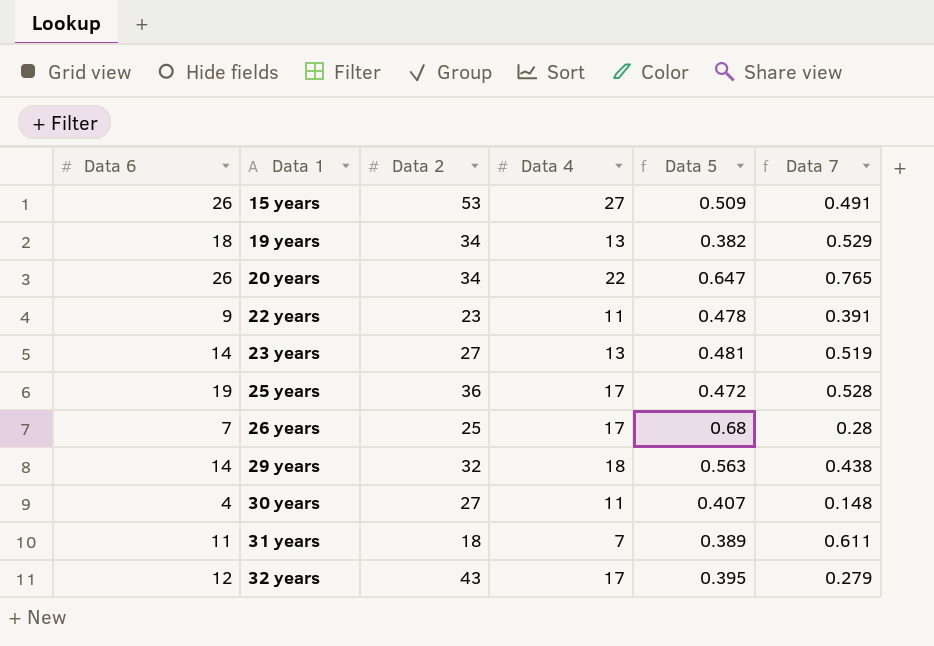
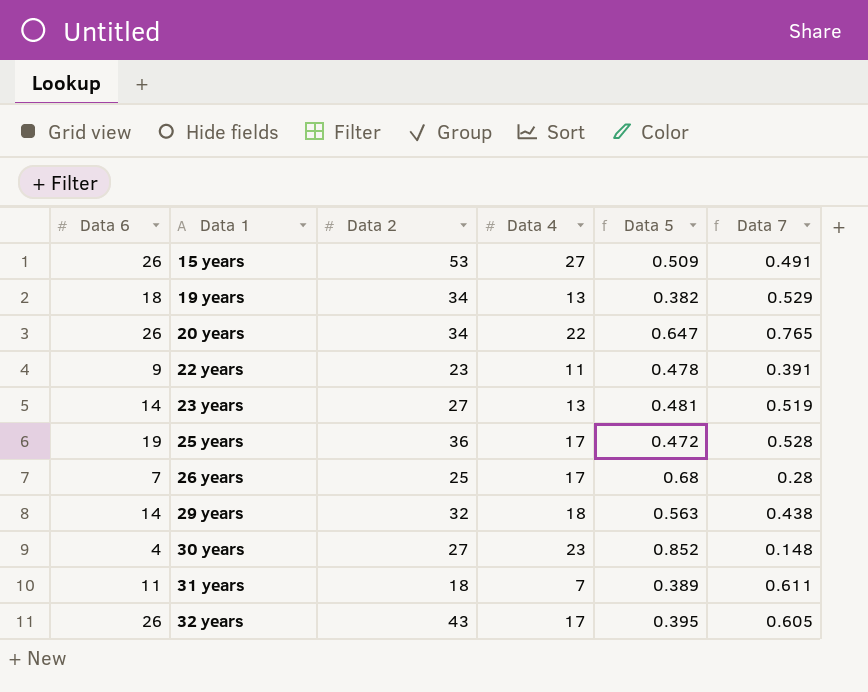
30 years | Data 4: 11 -> 23
30 years | Data 5: 0.407 -> 0.852
32 years | Data 6: 12 -> 26
32 years | Data 7: 0.279 -> 0.605

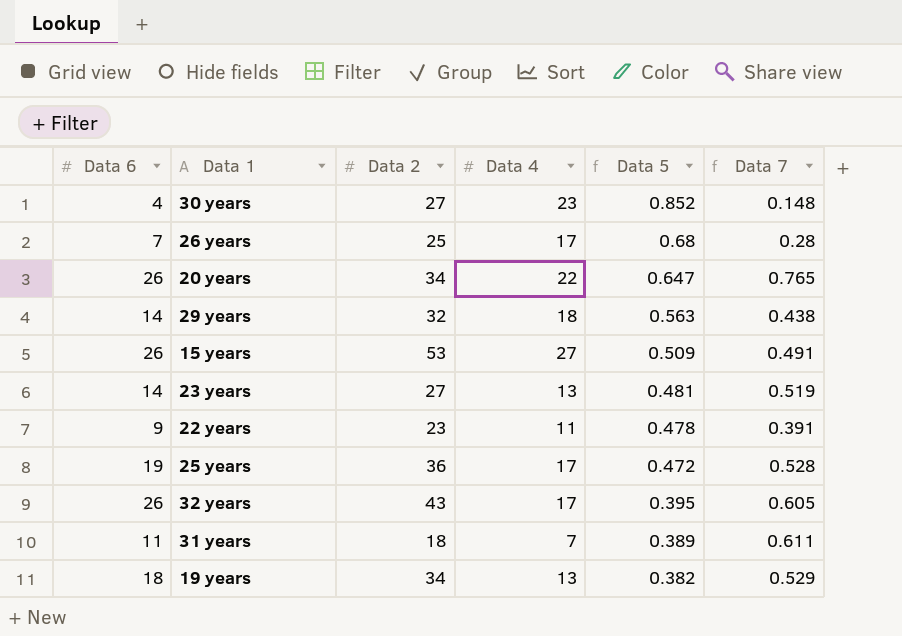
row order: Data 1 ascending -> Data 5 descending

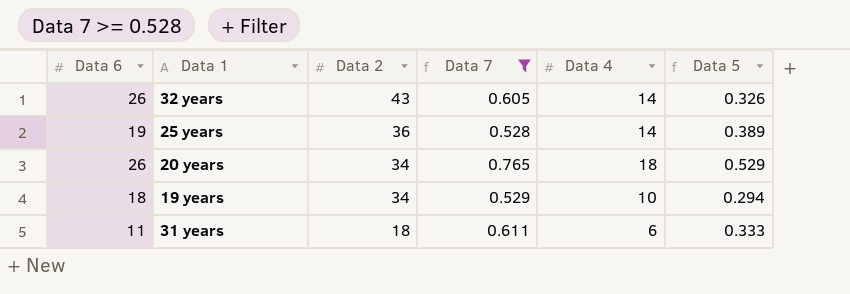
filter: none -> Data 7 >= 0.528
row order: Data 5 descending -> Data 2 descending
column Data 7 | position: 6 -> 4
32 years | Data 4: 17 -> 14
32 years | Data 5: 0.395 -> 0.326
25 years | Data 4: 17 -> 14
25 years | Data 5: 0.472 -> 0.389
20 years | Data 4: 22 -> 18
20 years | Data 5: 0.647 -> 0.529
19 years | Data 4: 13 -> 10
19 years | Data 5: 0.382 -> 0.294
31 years | Data 4: 7 -> 6
31 years | Data 5: 0.389 -> 0.333

